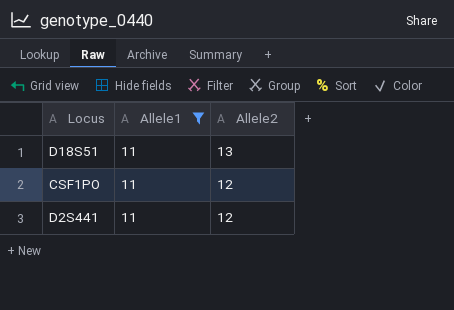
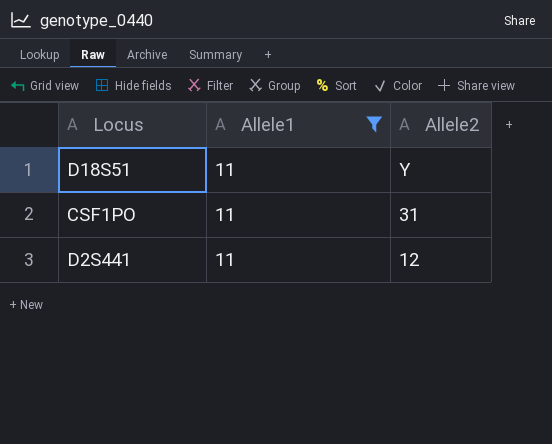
D18S51 | Allele2: 13 -> Y
CSF1PO | Allele2: 12 -> 31

